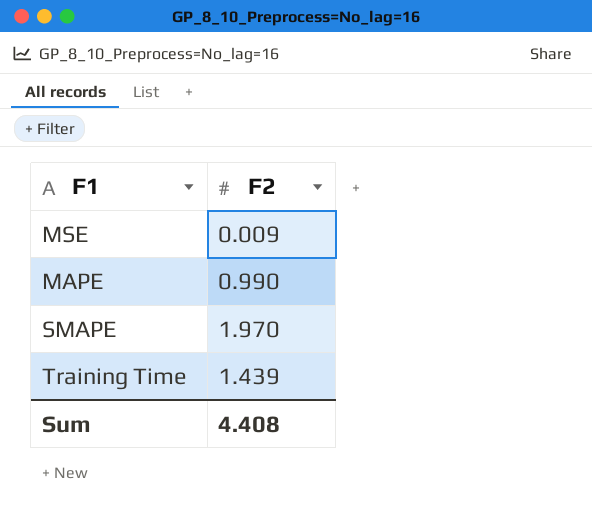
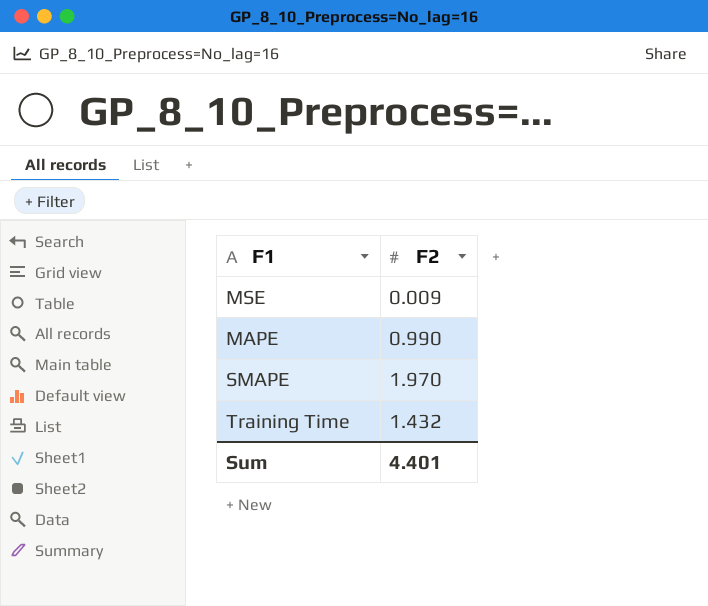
Training Time | F2: 1.439 -> 1.432
Sum | F2: 4.408 -> 4.401

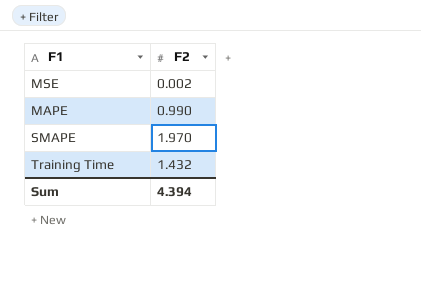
MSE | F2: 0.009 -> 0.002
Sum | F2: 4.401 -> 4.394

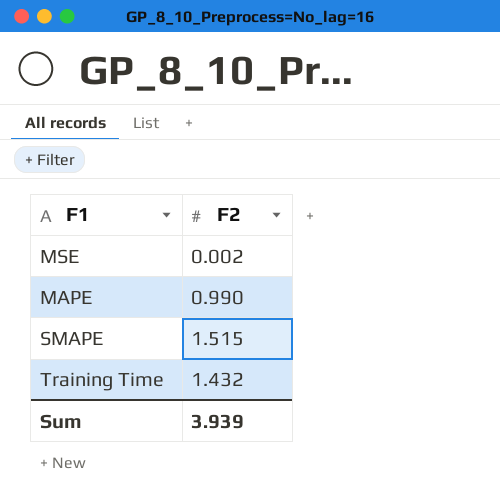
SMAPE | F2: 1.970 -> 1.515
Sum | F2: 4.394 -> 3.939

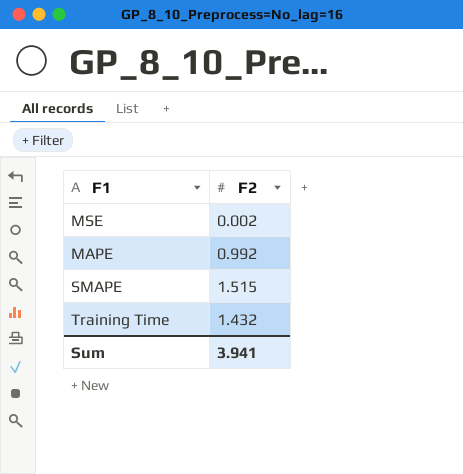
MAPE | F2: 0.990 -> 0.992
Sum | F2: 3.939 -> 3.941

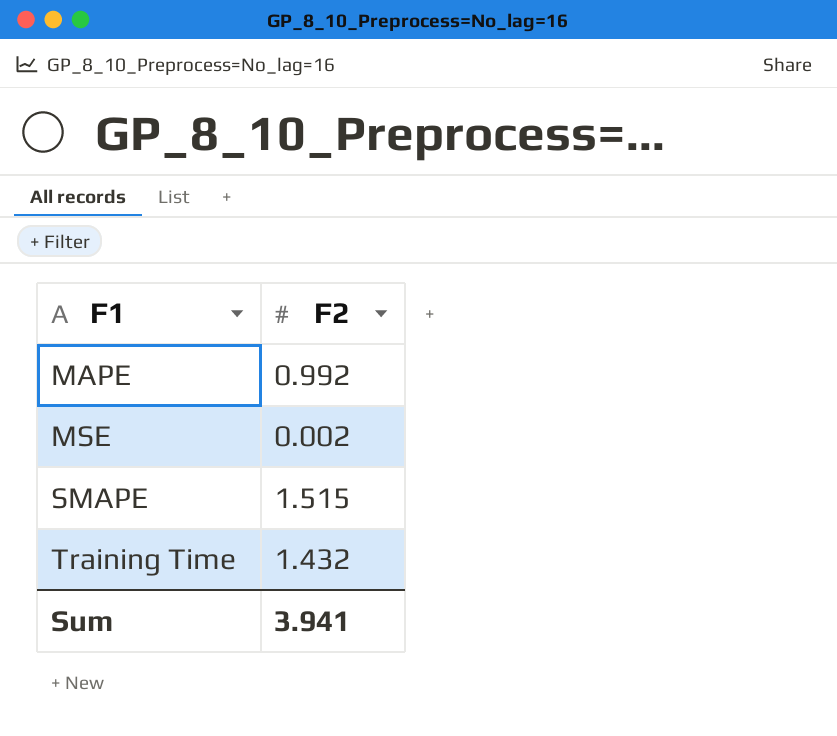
row order: none -> F1 ascending

